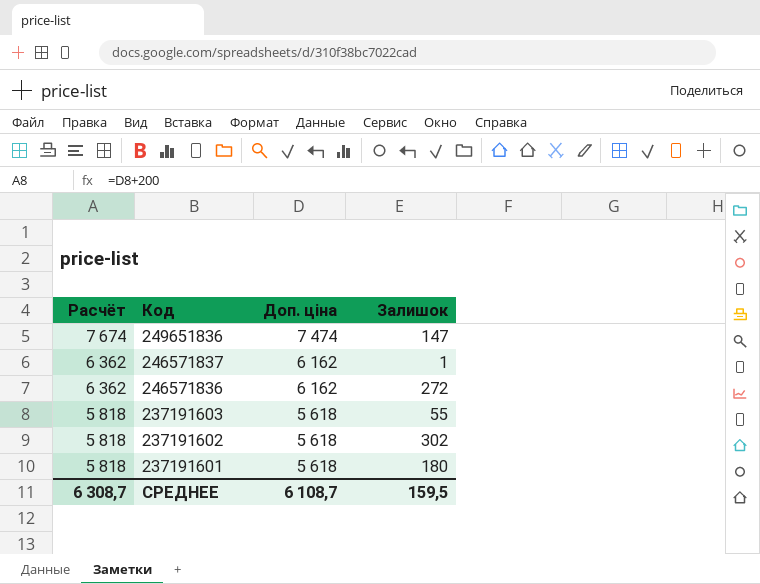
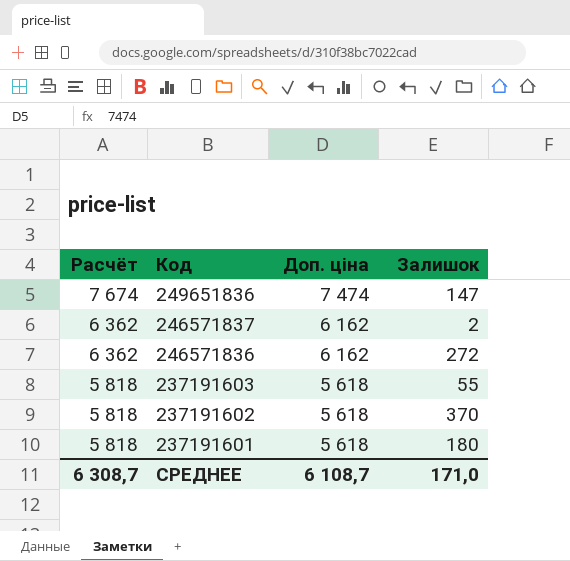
246571837 | Залишок: 1 -> 2
237191602 | Залишок: 302 -> 370
СРЕДНЕЕ | Залишок: 159,5 -> 171,0

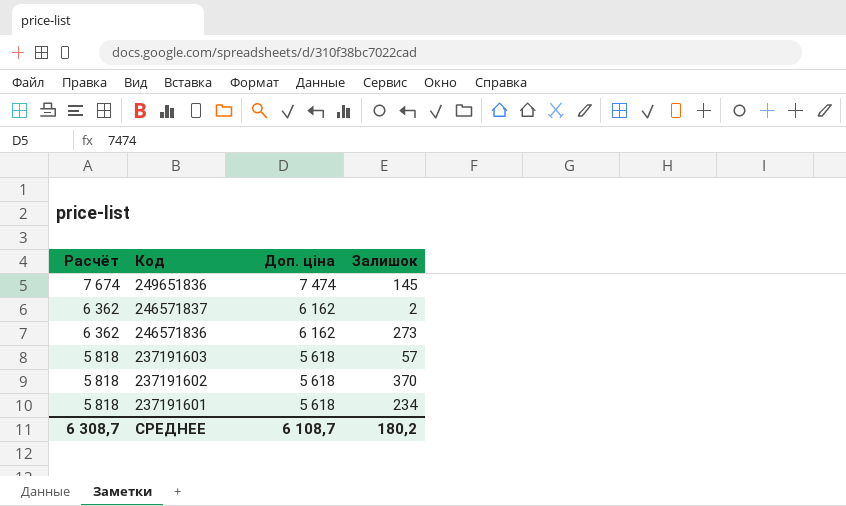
249651836 | Залишок: 147 -> 145
246571836 | Залишок: 272 -> 273
237191603 | Залишок: 55 -> 57
237191601 | Залишок: 180 -> 234
СРЕДНЕЕ | Залишок: 171,0 -> 180,2

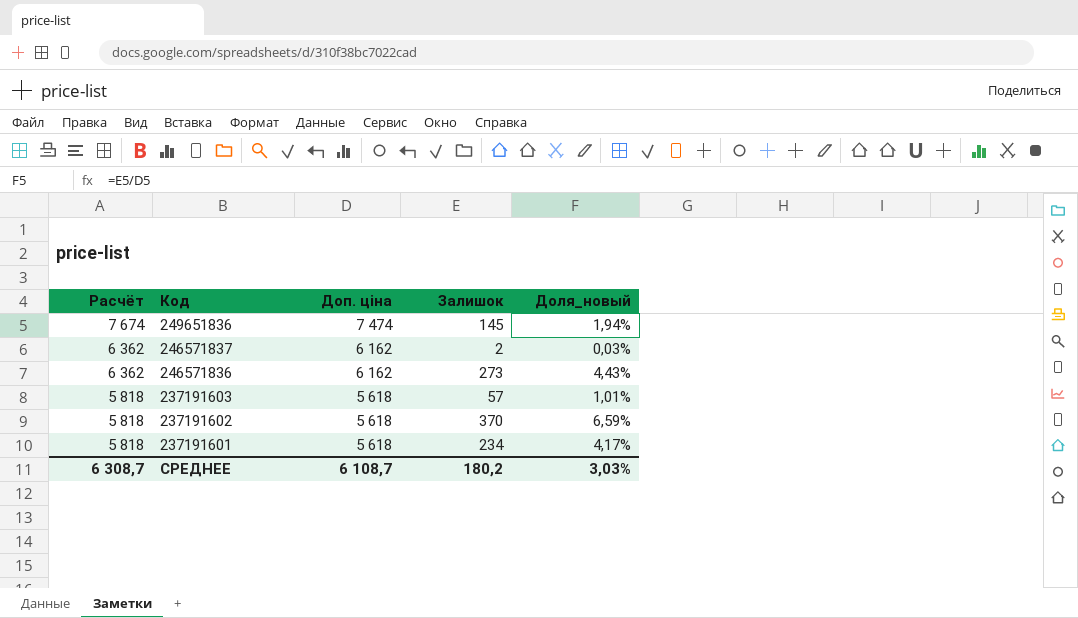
column Доля_новый | formula: none -> [Залишок] / [Доп. ціна]

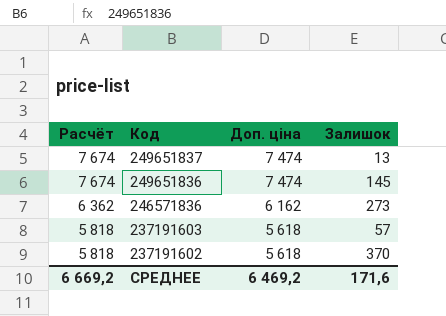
column Доля_новый | formula: [Залишок] / [Доп. ціна] -> none
row 246571837: 6 362 | 6 162 | 2 | 0,03% -> none
row 237191601: 5 818 | 5 618 | 234 | 4,17% -> none
row 249651837: none -> 7 674 | 7 474 | 13
СРЕДНЕЕ | Расчёт: 6 308,7 -> 6 669,2
СРЕДНЕЕ | Доп. ціна: 6 108,7 -> 6 469,2
СРЕДНЕЕ | Залишок: 180,2 -> 171,6

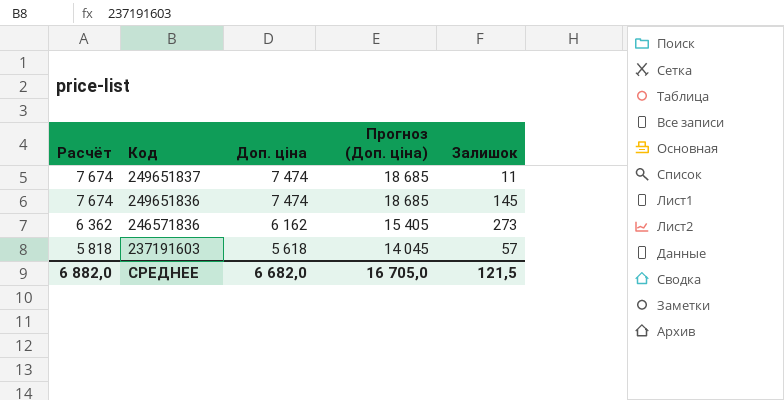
column Прогноз (Доп. ціна) | formula: none -> [Доп. ціна] * 2,5
row 237191602: 5 818 | 5 618 | 370 -> none
249651837 | Залишок: 13 -> 11
СРЕДНЕЕ | Расчёт: 6 669,2 -> 6 882,0
СРЕДНЕЕ | Доп. ціна: 6 469,2 -> 6 682,0
СРЕДНЕЕ | Залишок: 171,6 -> 121,5

